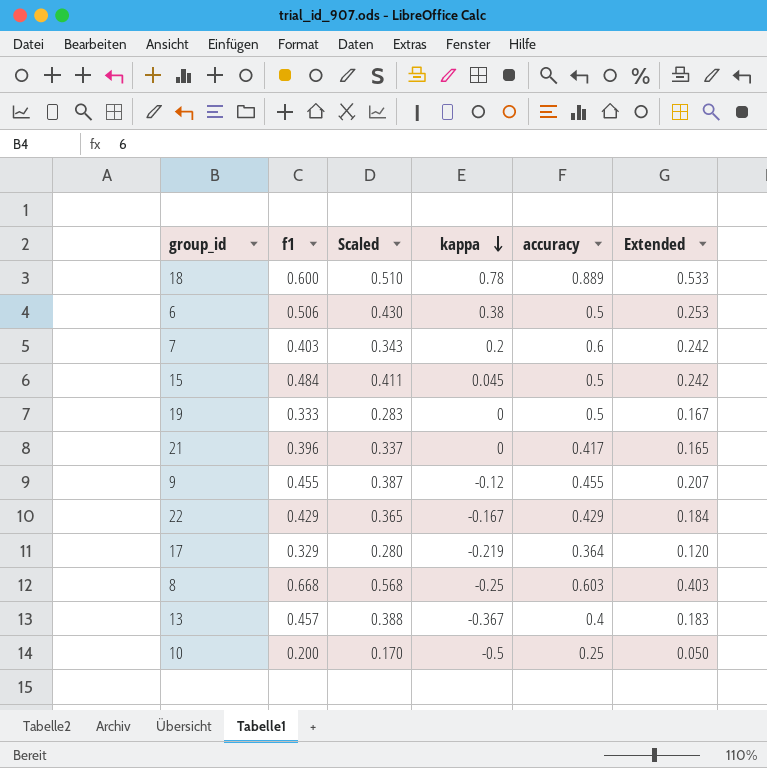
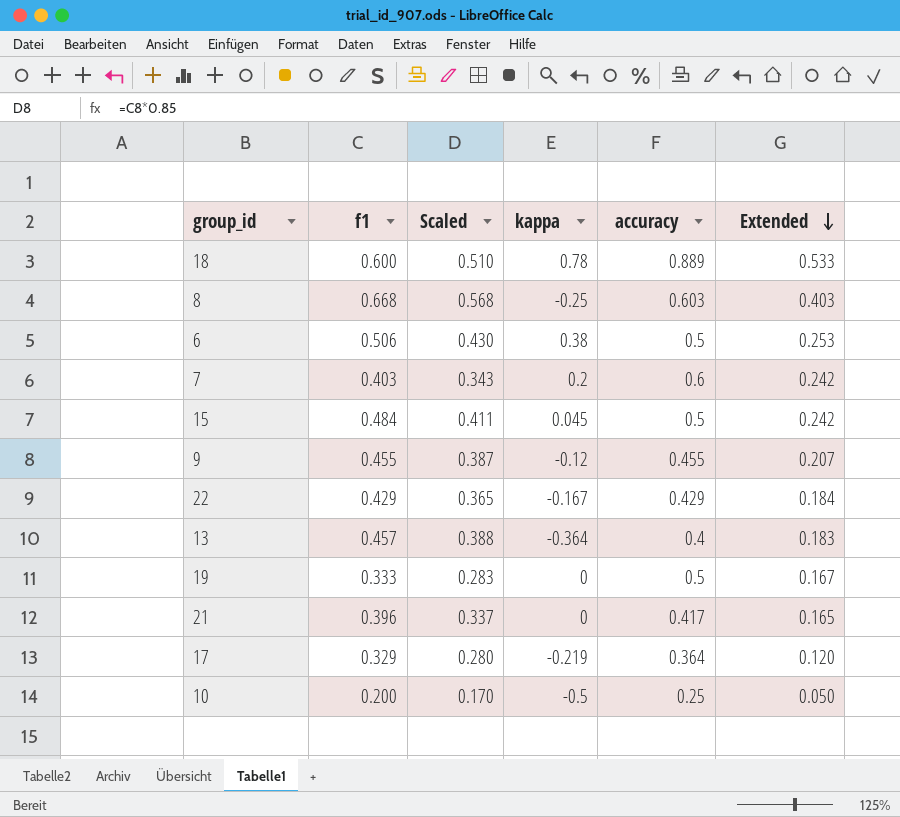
row order: kappa descending -> Extended descending
13 | kappa: -0.367 -> -0.364

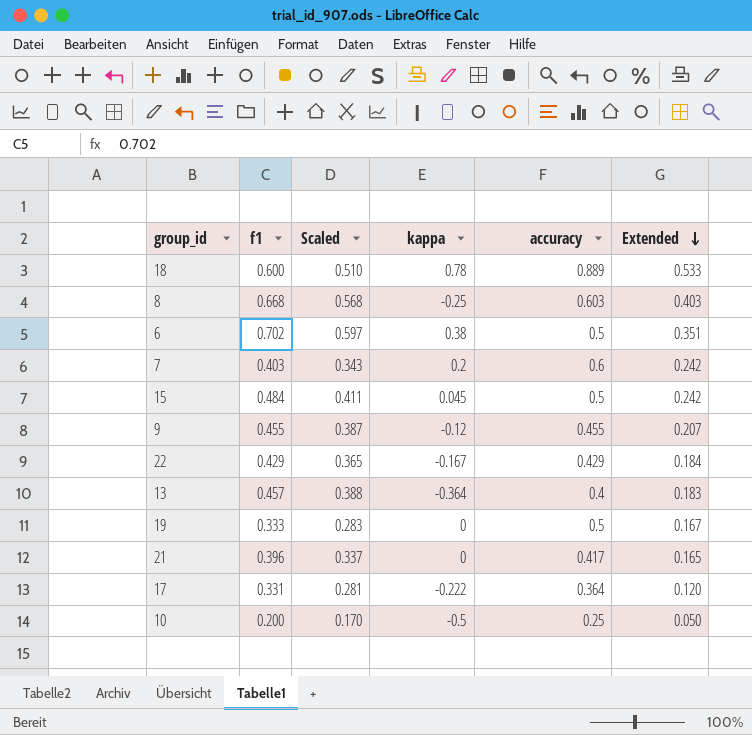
6 | f1: 0.506 -> 0.702
6 | Scaled: 0.430 -> 0.597
6 | Extended: 0.253 -> 0.351
17 | f1: 0.329 -> 0.331
17 | Scaled: 0.280 -> 0.281
17 | kappa: -0.219 -> -0.222

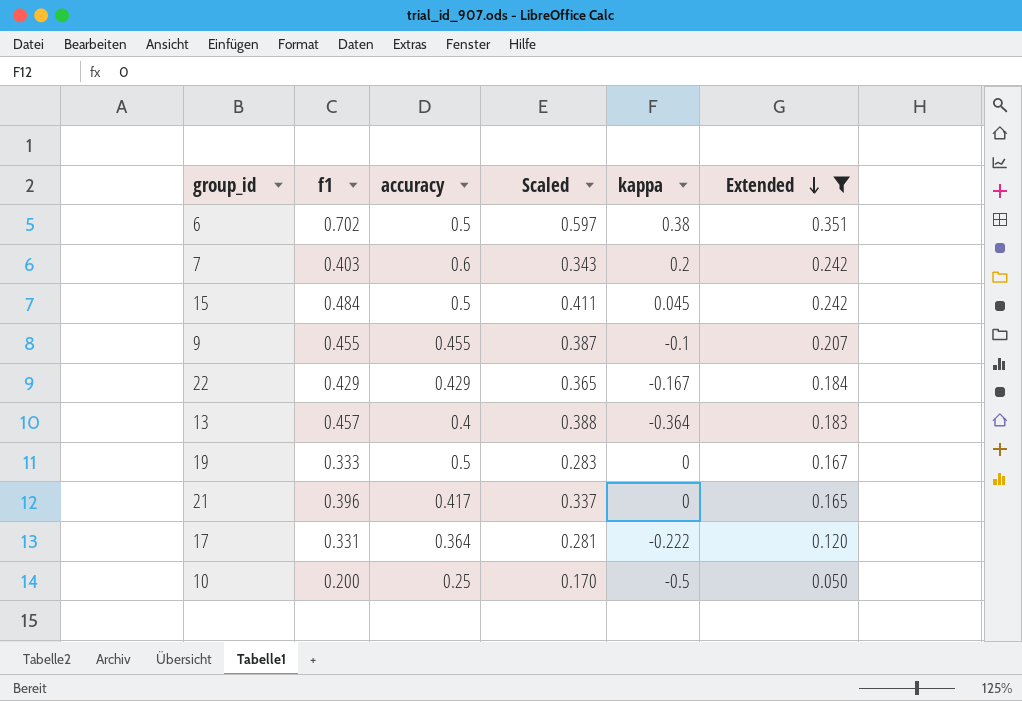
filter: none -> Extended <= 0.351
column accuracy | position: 5 -> 3
9 | kappa: -0.12 -> -0.1

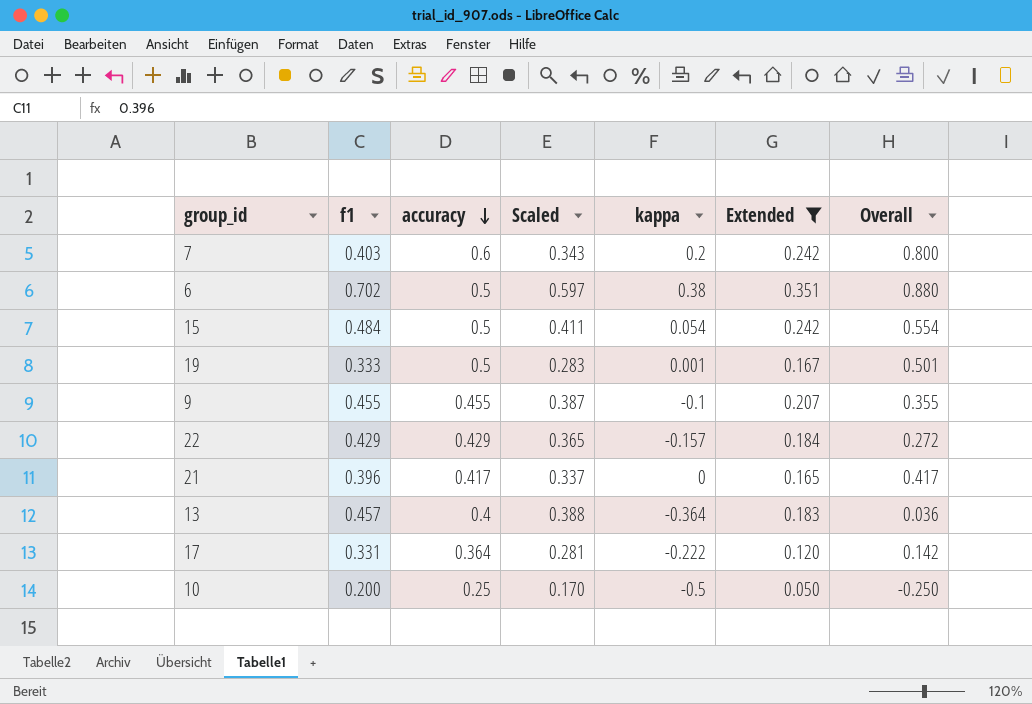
row order: Extended descending -> accuracy descending
column Overall | formula: none -> [accuracy] + [kappa]
15 | kappa: 0.045 -> 0.054
19 | kappa: 0 -> 0.001
22 | kappa: -0.167 -> -0.157

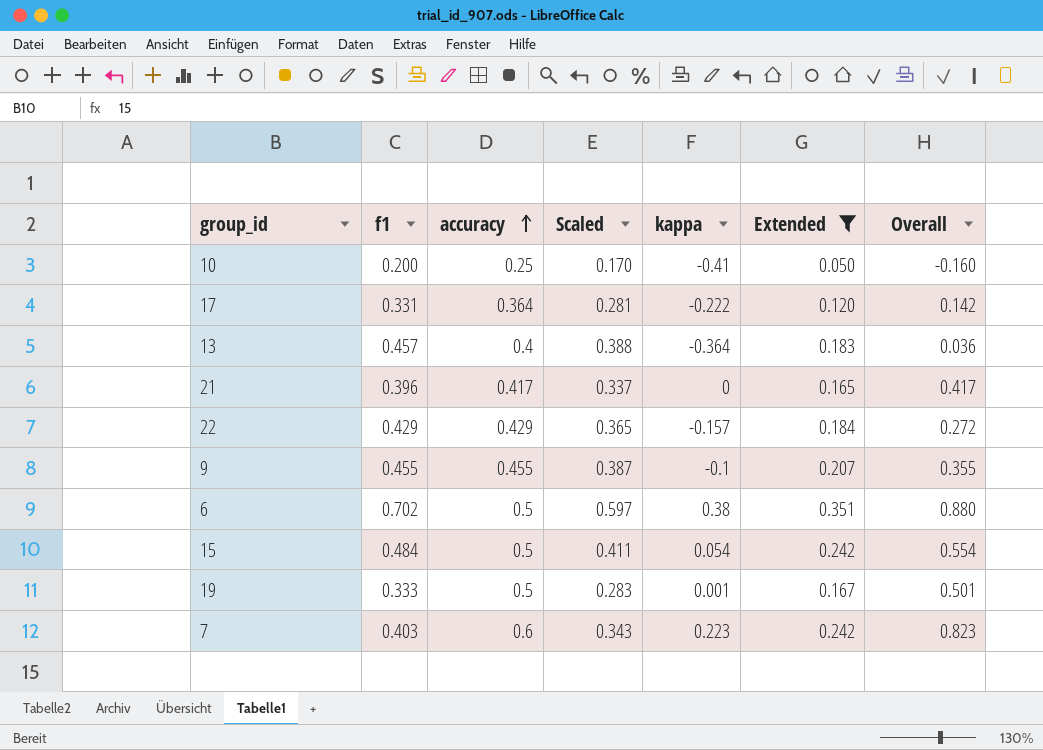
row order: accuracy descending -> accuracy ascending
10 | kappa: -0.5 -> -0.41
10 | Overall: -0.250 -> -0.160
7 | kappa: 0.2 -> 0.223
7 | Overall: 0.800 -> 0.823

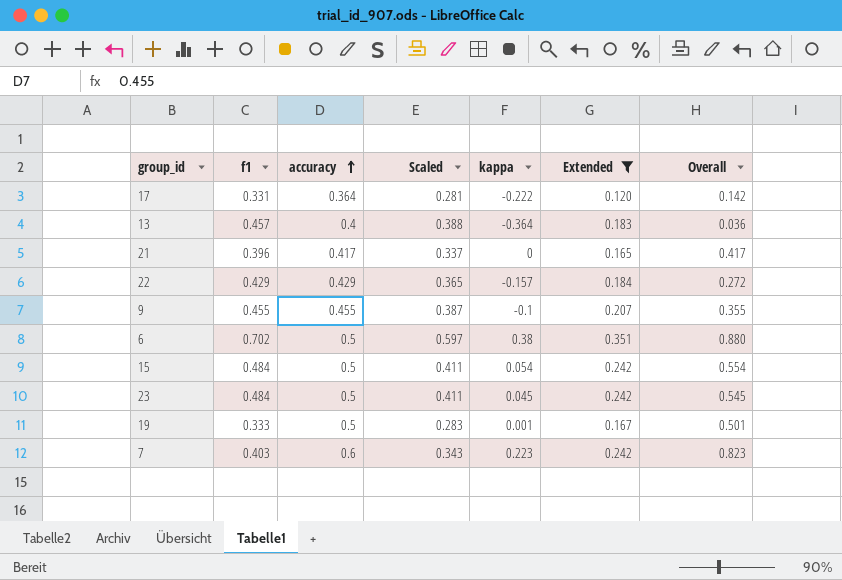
row 10: 0.200 | 0.25 | 0.170 | -0.41 | 0.050 | -0.160 -> none
row 23: none -> 0.484 | 0.5 | 0.411 | 0.045 | 0.242 | 0.545

